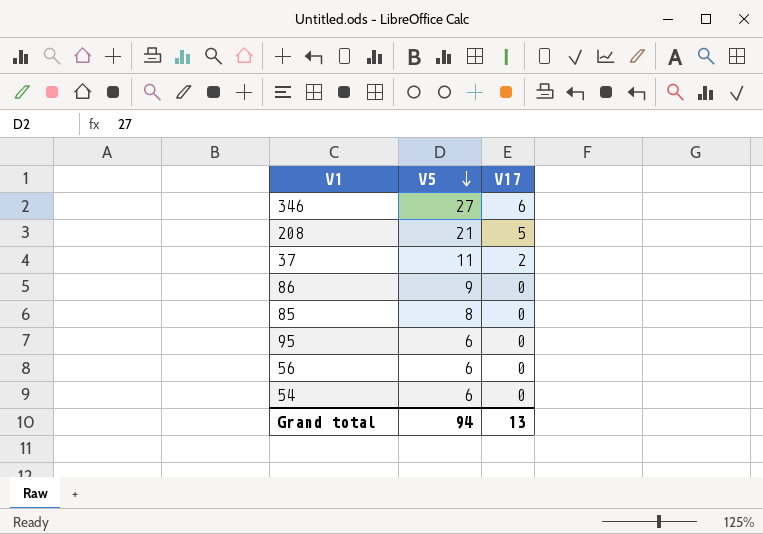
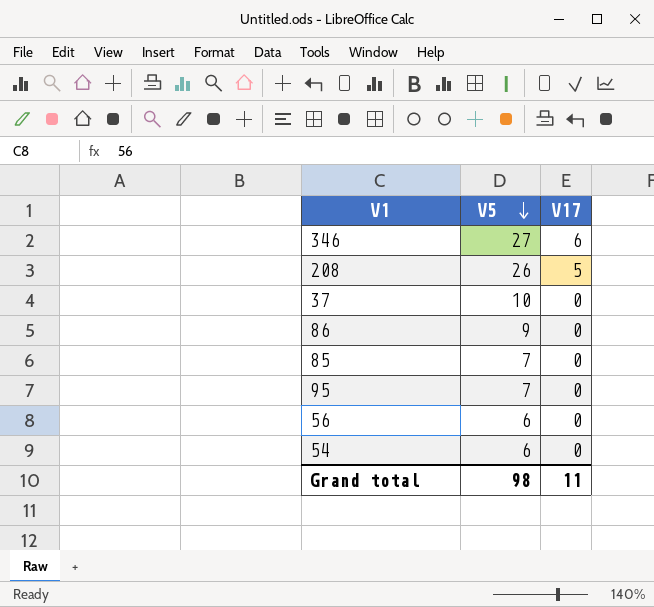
208 | V5: 21 -> 26
37 | V5: 11 -> 10
37 | V17: 2 -> 0
85 | V5: 8 -> 7
95 | V5: 6 -> 7
Grand total | V5: 94 -> 98
Grand total | V17: 13 -> 11

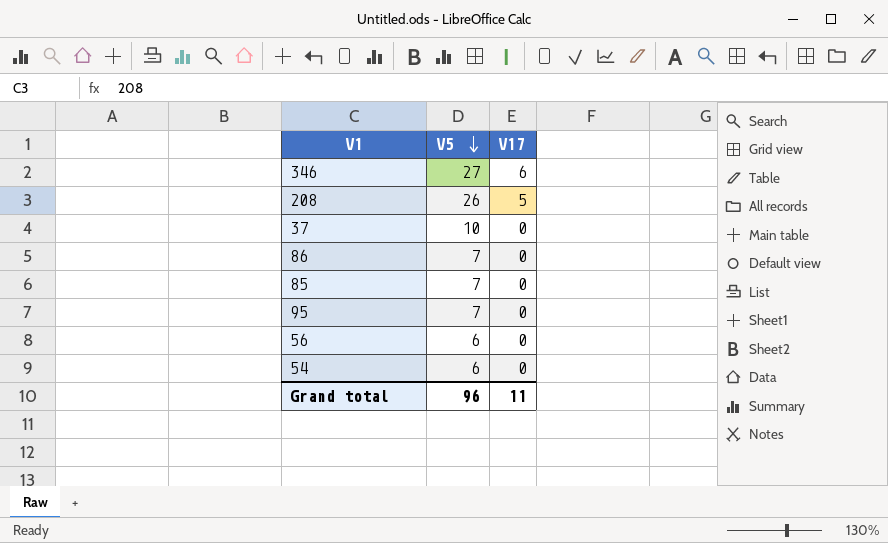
86 | V5: 9 -> 7
Grand total | V5: 98 -> 96

